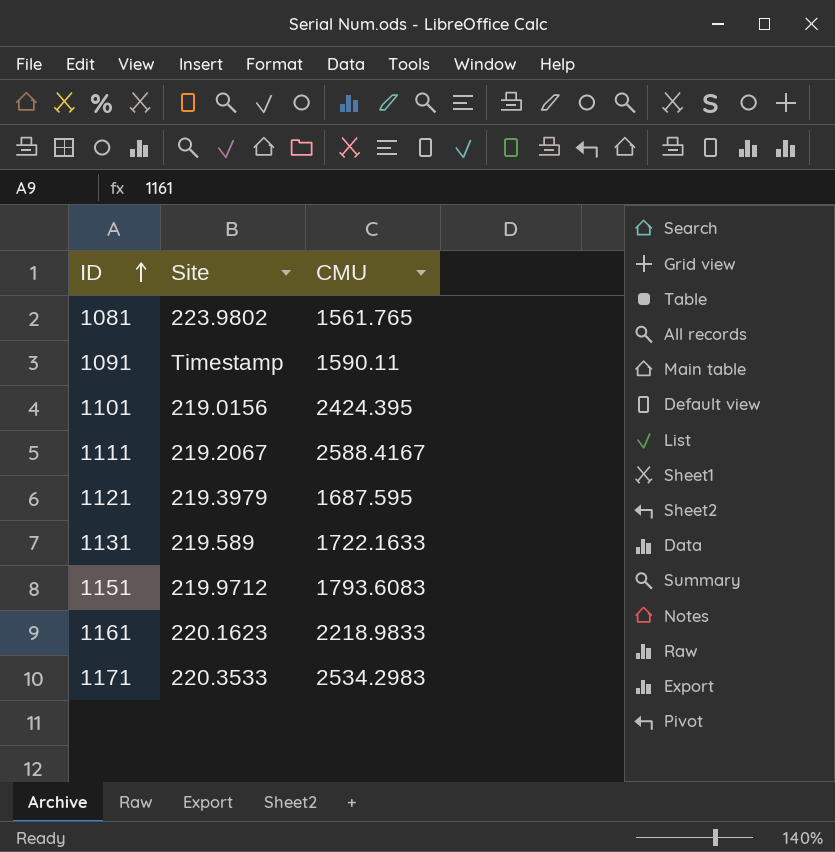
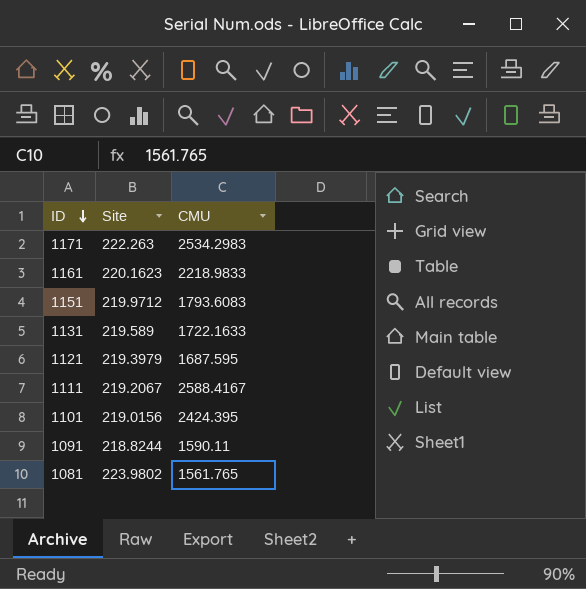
row order: ID ascending -> ID descending
1171 | Site: 220.3533 -> 222.263
1091 | Site: Timestamp -> 218.8244

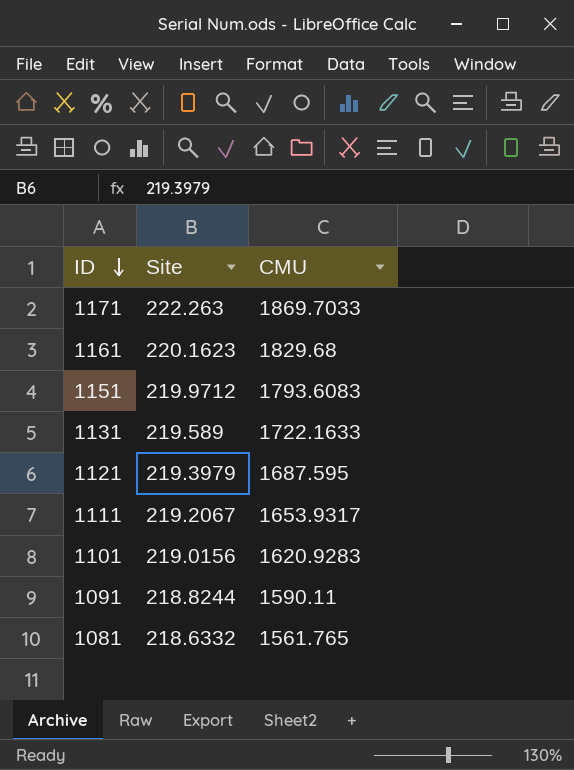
1171 | CMU: 2534.2983 -> 1869.7033
1161 | CMU: 2218.9833 -> 1829.68
1111 | CMU: 2588.4167 -> 1653.9317
1101 | CMU: 2424.395 -> 1620.9283
1081 | Site: 223.9802 -> 218.6332

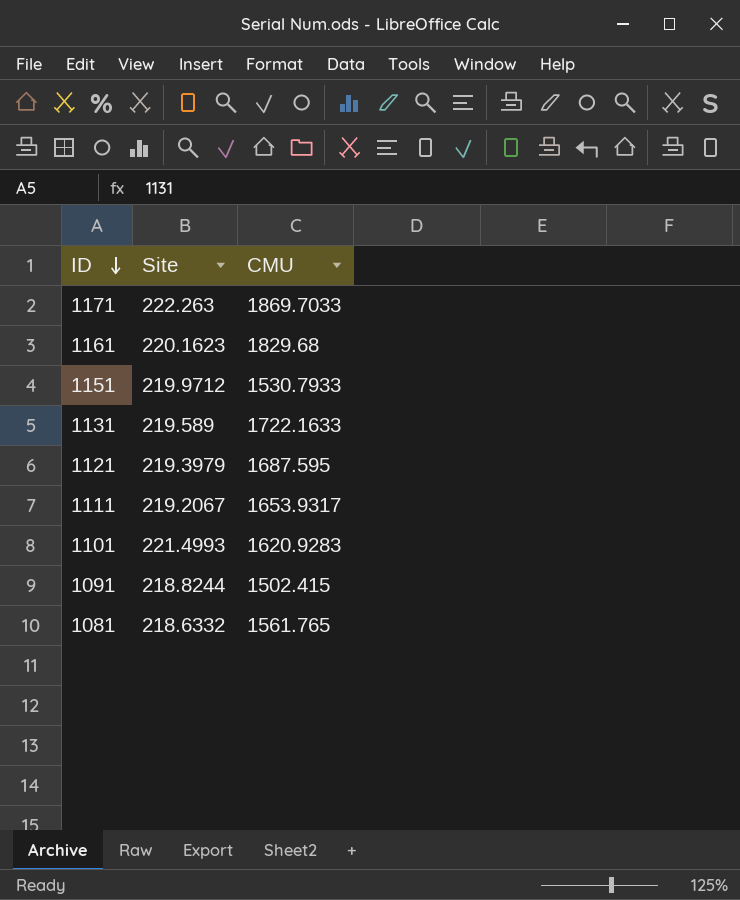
1151 | CMU: 1793.6083 -> 1530.7933
1101 | Site: 219.0156 -> 221.4993
1091 | CMU: 1590.11 -> 1502.415

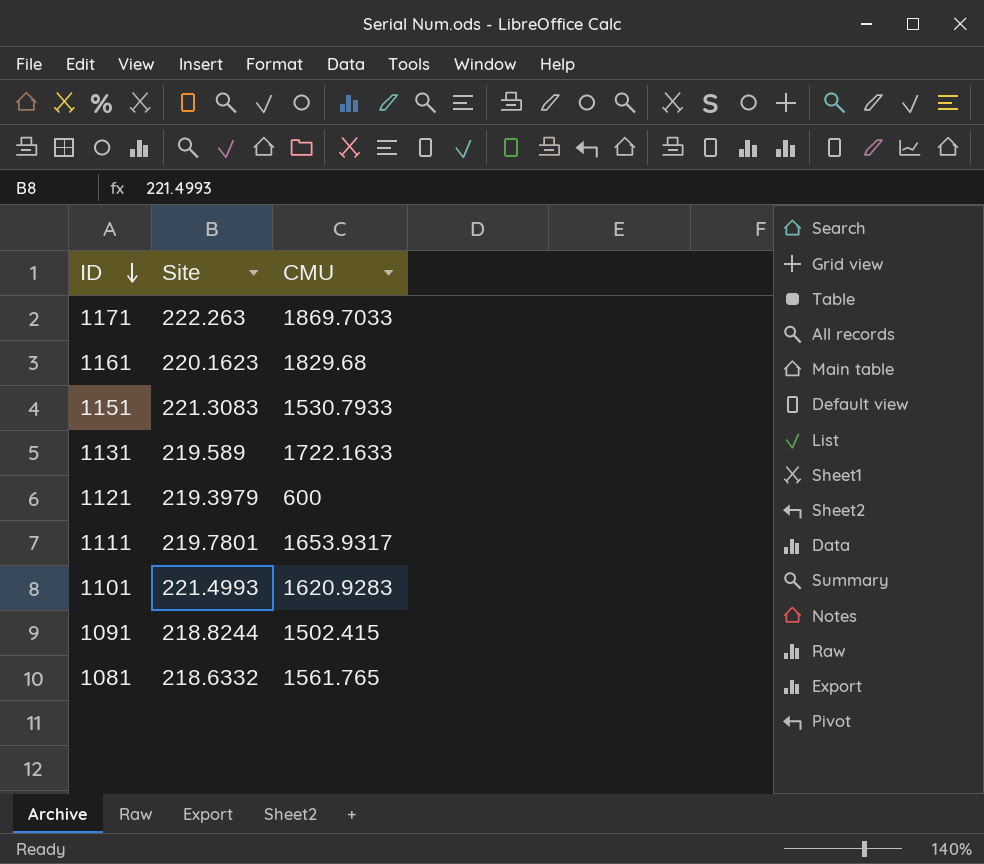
1151 | Site: 219.9712 -> 221.3083
1121 | CMU: 1687.595 -> 600
1111 | Site: 219.2067 -> 219.7801

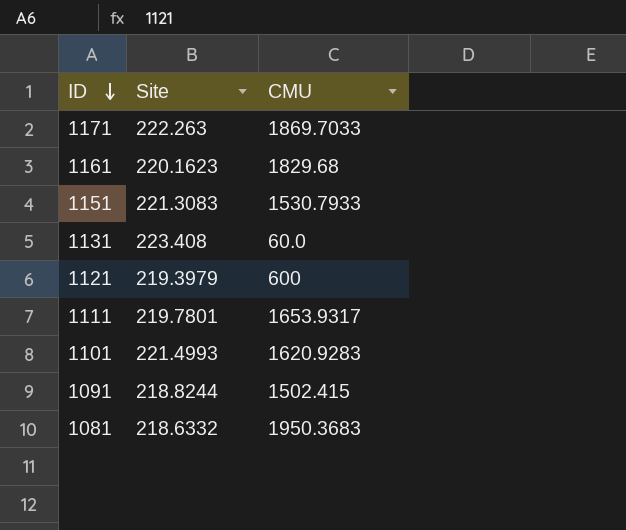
1131 | Site: 219.589 -> 223.408
1131 | CMU: 1722.1633 -> 60.0
1081 | CMU: 1561.765 -> 1950.3683

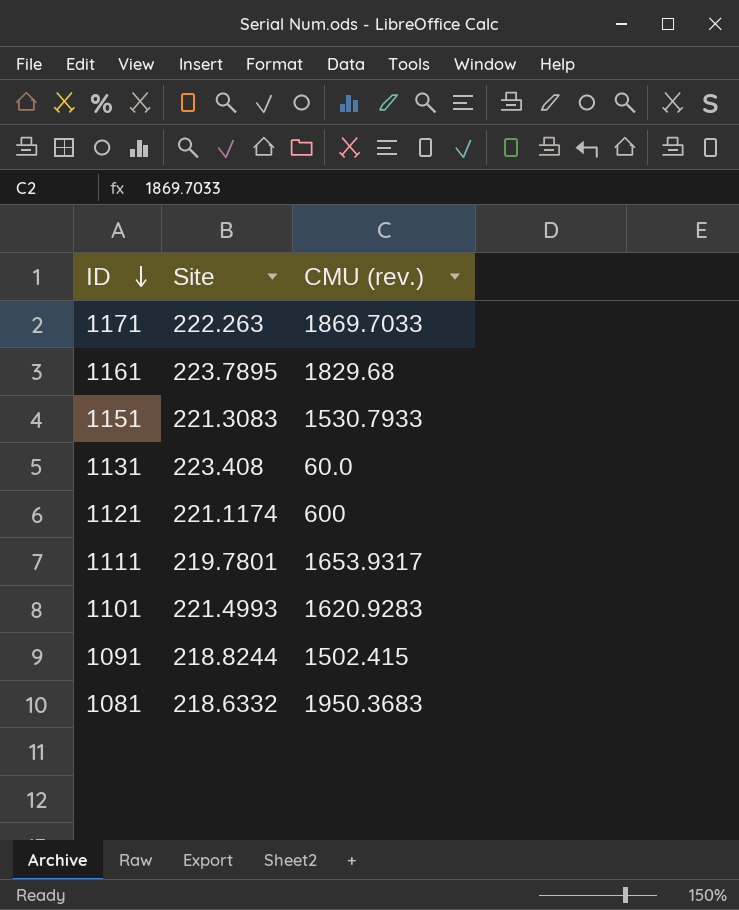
column name: CMU -> CMU (rev.)
1161 | Site: 220.1623 -> 223.7895
1121 | Site: 219.3979 -> 221.1174

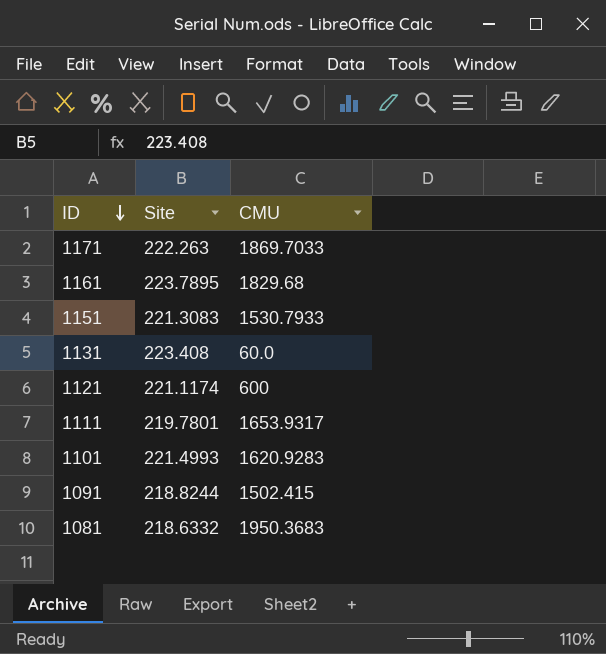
column name: CMU (rev.) -> CMU

